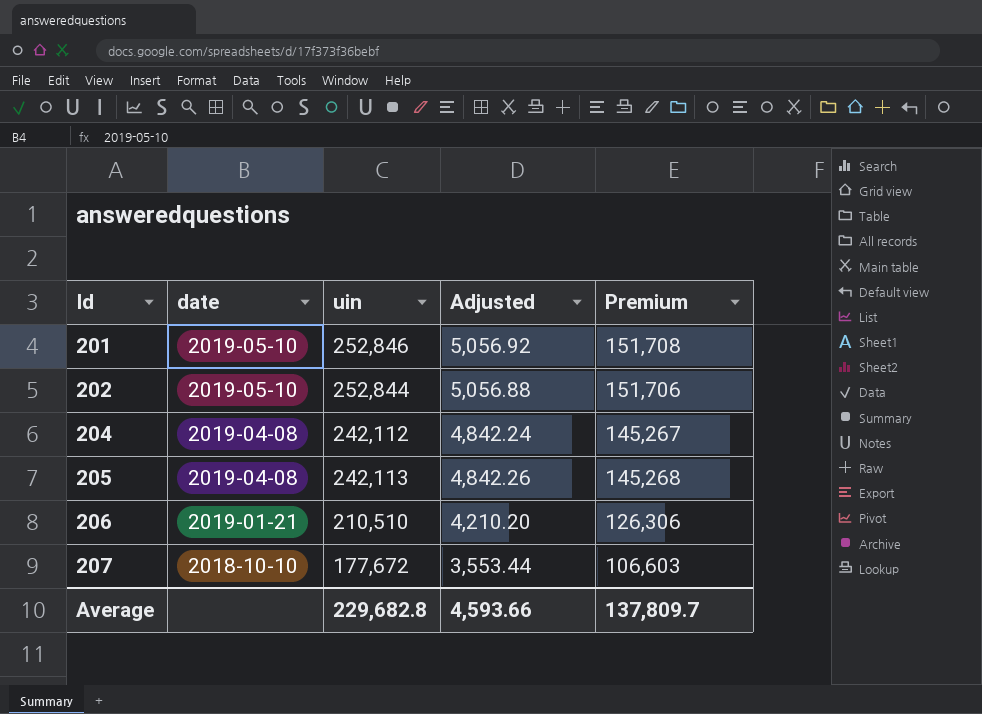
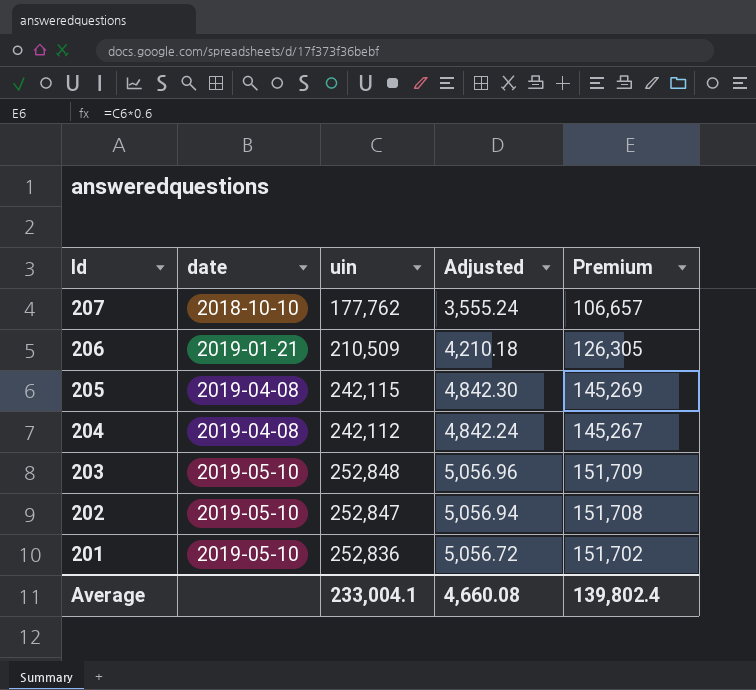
row order: Id ascending -> Id descending
207 | uin: 177,672 -> 177,762
207 | Adjusted: 3,553.44 -> 3,555.24
207 | Premium: 106,603 -> 106,657
206 | uin: 210,510 -> 210,509
206 | Adjusted: 4,210.20 -> 4,210.18
206 | Premium: 126,306 -> 126,305
205 | uin: 242,113 -> 242,115
205 | Adjusted: 4,842.26 -> 4,842.30
205 | Premium: 145,268 -> 145,269
row 203: none -> 2019-05-10 | 252,848 | 5,056.96 | 151,709
202 | uin: 252,844 -> 252,847
202 | Adjusted: 5,056.88 -> 5,056.94
202 | Premium: 151,706 -> 151,708
201 | uin: 252,846 -> 252,836
201 | Adjusted: 5,056.92 -> 5,056.72
201 | Premium: 151,708 -> 151,702
Average | uin: 229,682.8 -> 233,004.1
Average | Adjusted: 4,593.66 -> 4,660.08
Average | Premium: 137,809.7 -> 139,802.4

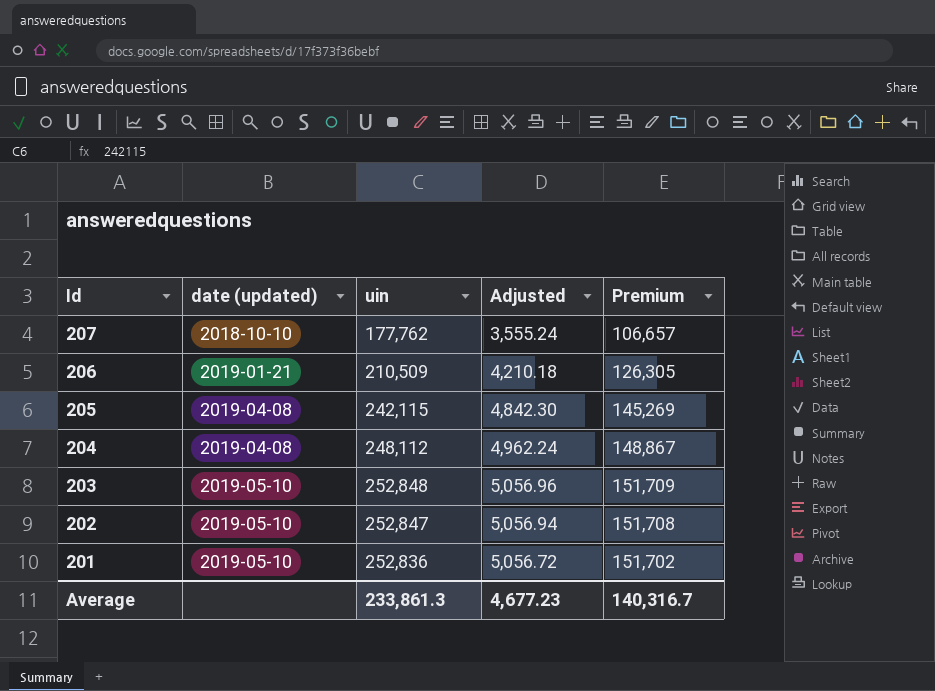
column name: date -> date (updated)
204 | uin: 242,112 -> 248,112
204 | Adjusted: 4,842.24 -> 4,962.24
204 | Premium: 145,267 -> 148,867
Average | uin: 233,004.1 -> 233,861.3
Average | Adjusted: 4,660.08 -> 4,677.23
Average | Premium: 139,802.4 -> 140,316.7

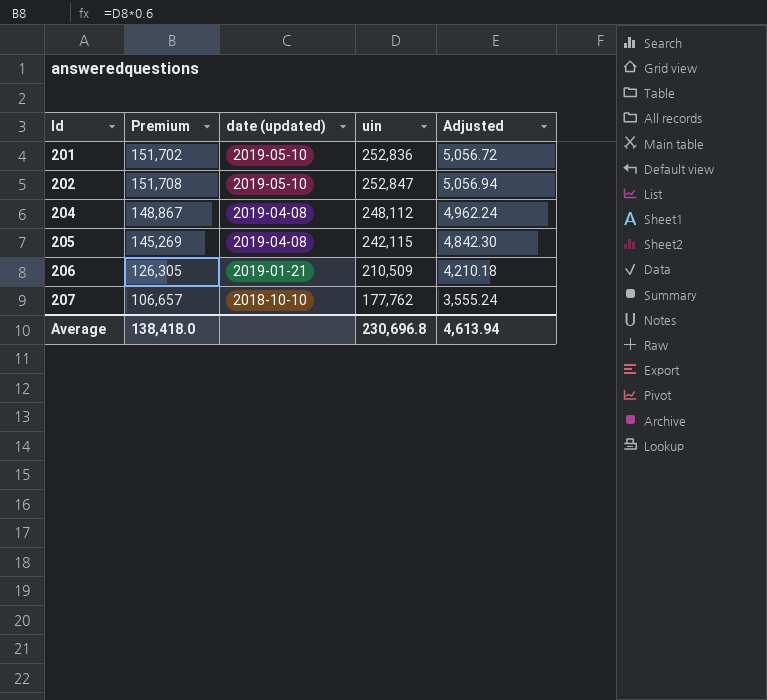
row order: Id descending -> Id ascending
column Premium | position: 5 -> 2
row 203: 2019-05-10 | 252,848 | 5,056.96 | 151,709 -> none
Average | Premium: 140,316.7 -> 138,418.0
Average | uin: 233,861.3 -> 230,696.8
Average | Adjusted: 4,677.23 -> 4,613.94

